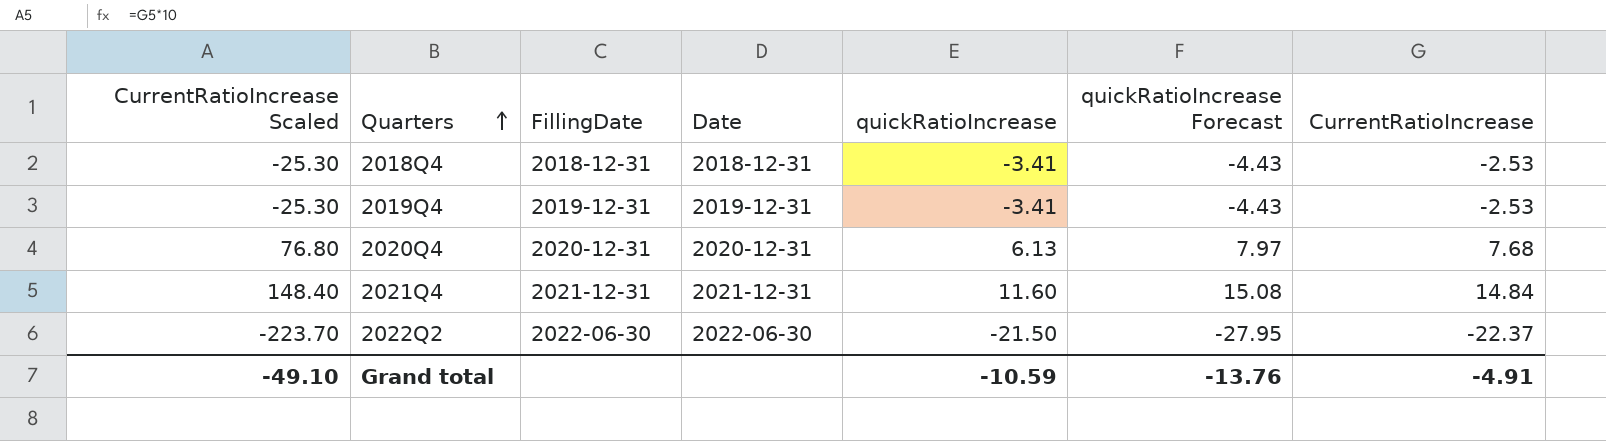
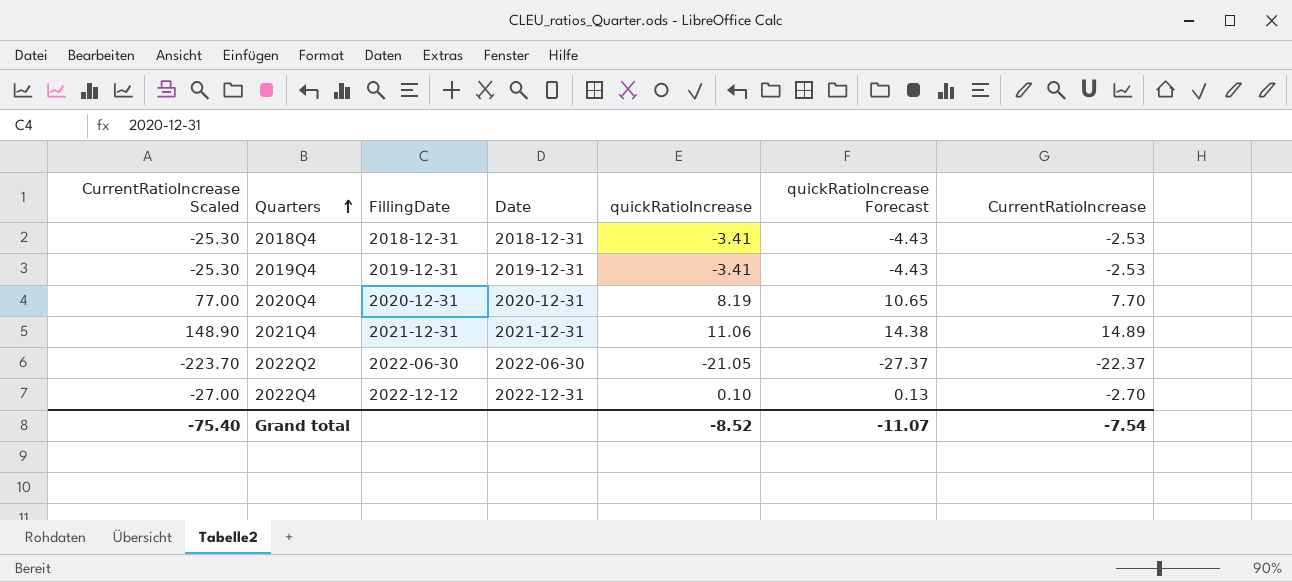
2020Q4 | CurrentRatioIncrease Scaled: 76.80 -> 77.00
2020Q4 | quickRatioIncrease: 6.13 -> 8.19
2020Q4 | quickRatioIncrease Forecast: 7.97 -> 10.65
2020Q4 | CurrentRatioIncrease: 7.68 -> 7.70
2021Q4 | CurrentRatioIncrease Scaled: 148.40 -> 148.90
2021Q4 | quickRatioIncrease: 11.60 -> 11.06
2021Q4 | quickRatioIncrease Forecast: 15.08 -> 14.38
2021Q4 | CurrentRatioIncrease: 14.84 -> 14.89
2022Q2 | quickRatioIncrease: -21.50 -> -21.05
2022Q2 | quickRatioIncrease Forecast: -27.95 -> -27.37
row 2022Q4: none -> -27.00 | 2022-12-12 | 2022-12-31 | 0.10 | 0.13 | -2.70
Grand total | CurrentRatioIncrease Scaled: -49.10 -> -75.40
Grand total | quickRatioIncrease: -10.59 -> -8.52
Grand total | quickRatioIncrease Forecast: -13.76 -> -11.07
Grand total | CurrentRatioIncrease: -4.91 -> -7.54

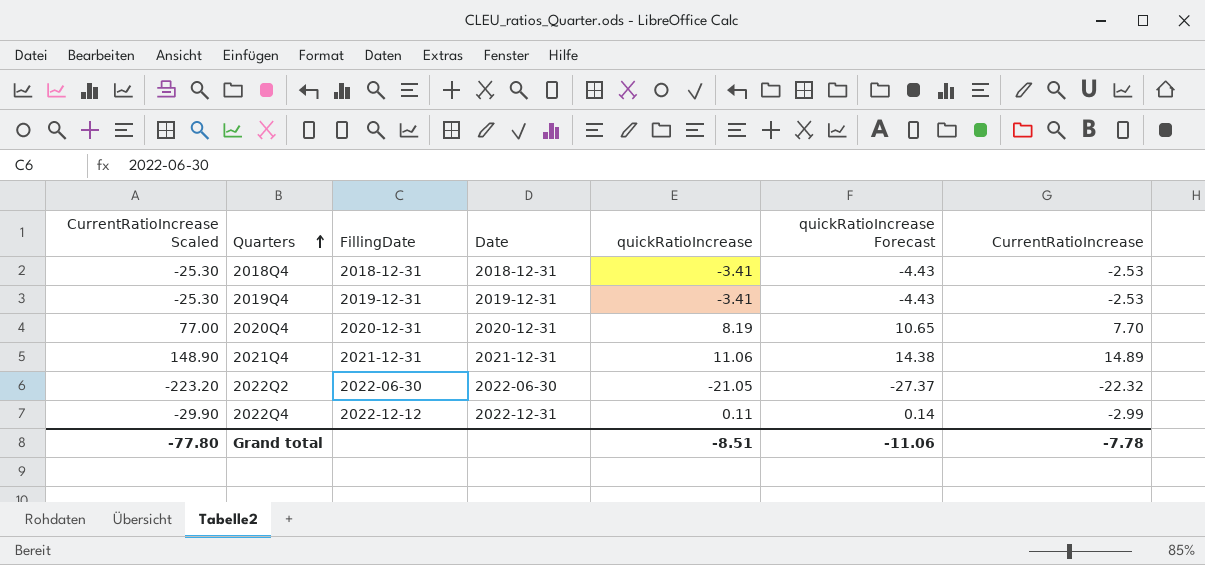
2022Q2 | CurrentRatioIncrease Scaled: -223.70 -> -223.20
2022Q2 | CurrentRatioIncrease: -22.37 -> -22.32
2022Q4 | CurrentRatioIncrease Scaled: -27.00 -> -29.90
2022Q4 | quickRatioIncrease: 0.10 -> 0.11
2022Q4 | quickRatioIncrease Forecast: 0.13 -> 0.14
2022Q4 | CurrentRatioIncrease: -2.70 -> -2.99
Grand total | CurrentRatioIncrease Scaled: -75.40 -> -77.80
Grand total | quickRatioIncrease: -8.52 -> -8.51
Grand total | quickRatioIncrease Forecast: -11.07 -> -11.06
Grand total | CurrentRatioIncrease: -7.54 -> -7.78

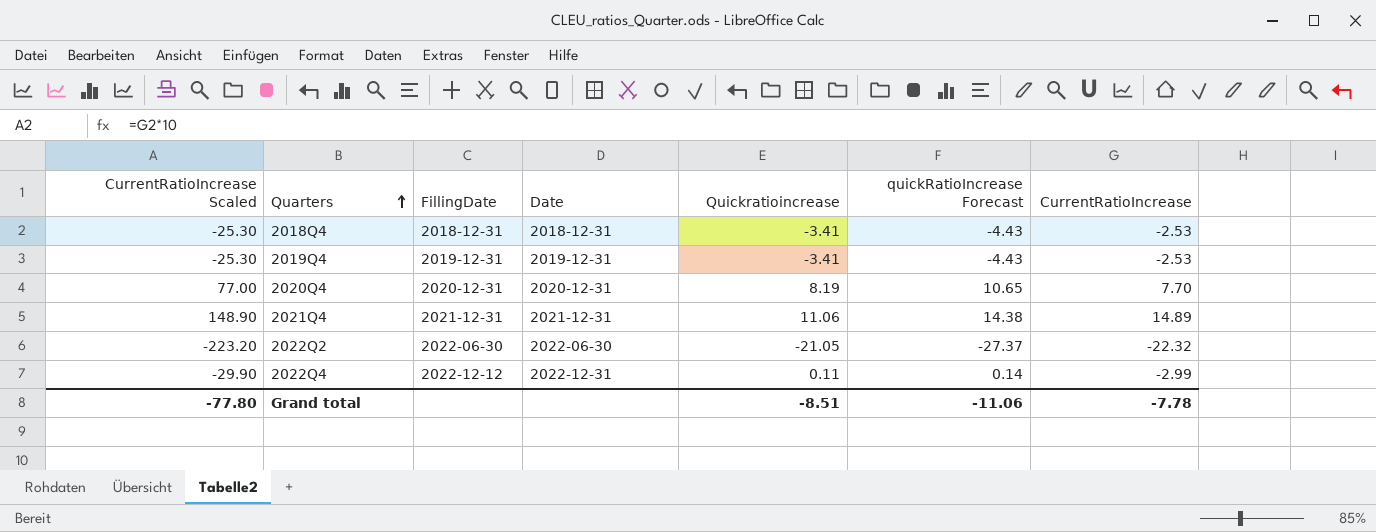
column name: quickRatioIncrease -> Quickratioincrease

